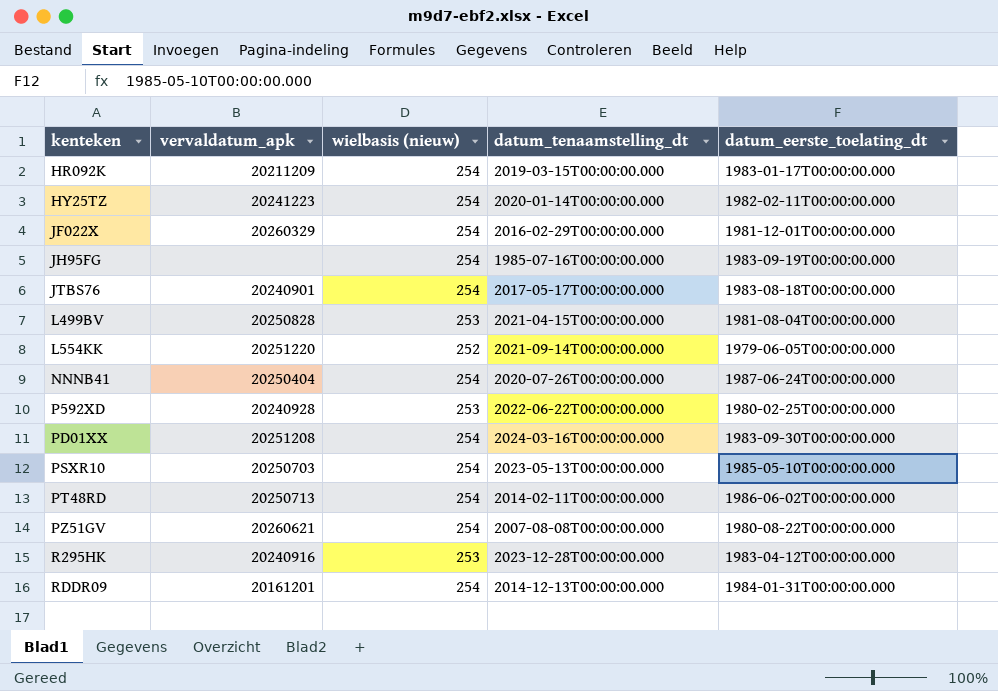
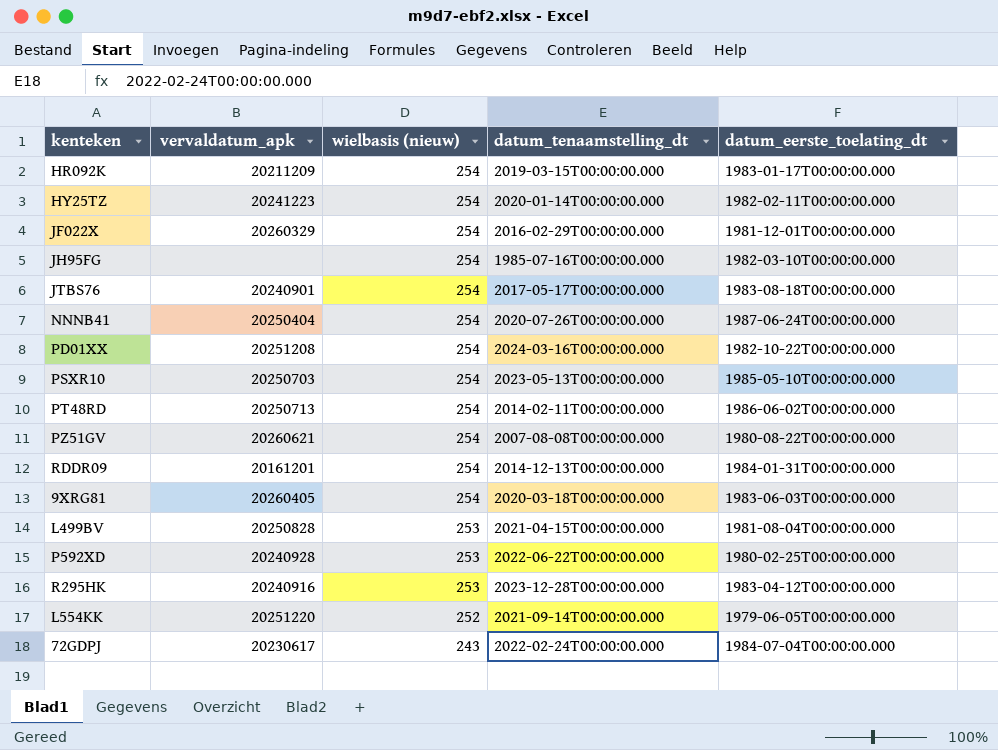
row order: kenteken ascending -> wielbasis (nieuw) descending
JH95FG | datum_eerste_toelating_dt: 1983-09-19T00:00:00.000 -> 1982-03-10T00:00:00.000
PD01XX | datum_eerste_toelating_dt: 1983-09-30T00:00:00.000 -> 1982-10-22T00:00:00.000
row 9XRG81: none -> 20260405 | 254 | 2020-03-18T00:00:00.000 | 1983-06-03T00:00:00.000
row 72GDPJ: none -> 20230617 | 243 | 2022-02-24T00:00:00.000 | 1984-07-04T00:00:00.000

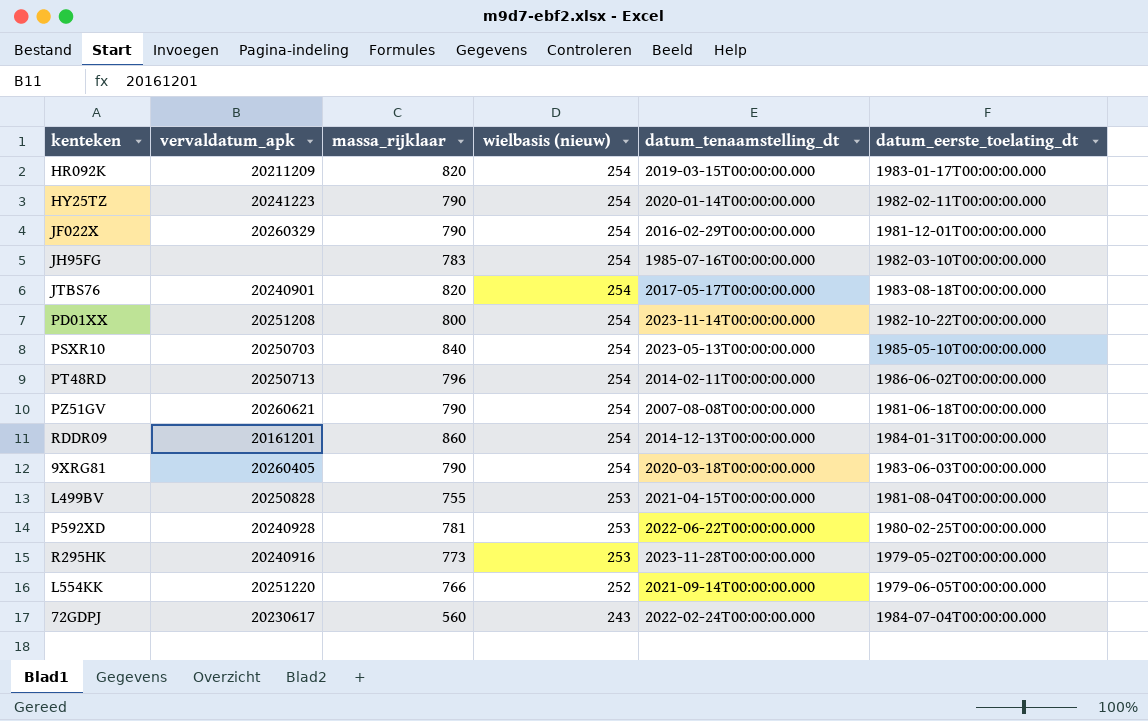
column massa_rijklaar | position: none -> 3
row NNNB41: 20250404 | 254 | 2020-07-26T00:00:00.000 | 1987-06-24T00:00:00.000 -> none
PD01XX | datum_tenaamstelling_dt: 2024-03-16T00:00:00.000 -> 2023-11-14T00:00:00.000
PZ51GV | datum_eerste_toelating_dt: 1980-08-22T00:00:00.000 -> 1981-06-18T00:00:00.000
R295HK | datum_tenaamstelling_dt: 2023-12-28T00:00:00.000 -> 2023-11-28T00:00:00.000
R295HK | datum_eerste_toelating_dt: 1983-04-12T00:00:00.000 -> 1979-05-02T00:00:00.000

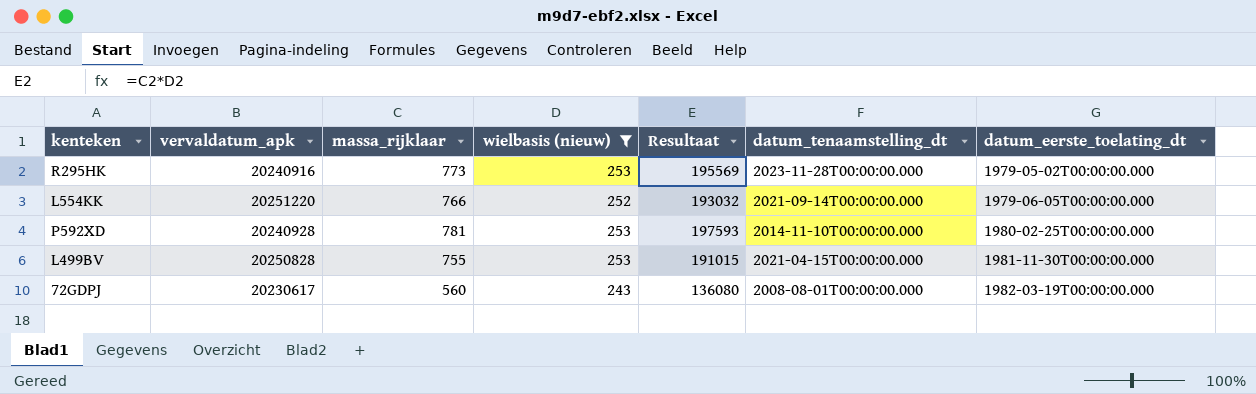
filter: none -> wielbasis (nieuw) != 254
row order: wielbasis (nieuw) descending -> datum_eerste_toelating_dt ascending
column Resultaat | formula: none -> [massa_rijklaar] * [wielbasis (nieuw)]
P592XD | datum_tenaamstelling_dt: 2022-06-22T00:00:00.000 -> 2014-11-10T00:00:00.000
L499BV | datum_eerste_toelating_dt: 1981-08-04T00:00:00.000 -> 1981-11-30T00:00:00.000
72GDPJ | datum_tenaamstelling_dt: 2022-02-24T00:00:00.000 -> 2008-08-01T00:00:00.000
72GDPJ | datum_eerste_toelating_dt: 1984-07-04T00:00:00.000 -> 1982-03-19T00:00:00.000

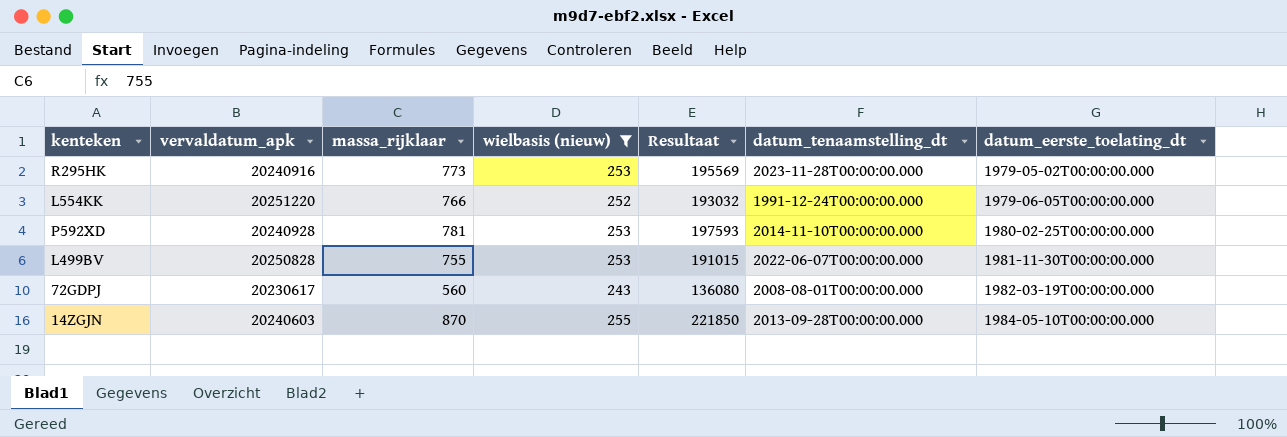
L554KK | datum_tenaamstelling_dt: 2021-09-14T00:00:00.000 -> 1991-12-24T00:00:00.000
L499BV | datum_tenaamstelling_dt: 2021-04-15T00:00:00.000 -> 2022-06-07T00:00:00.000
row 14ZGJN: none -> 20240603 | 870 | 255 | 221850 | 2013-09-28T00:00:00.000 | 1984-05-10T00:00:00.000

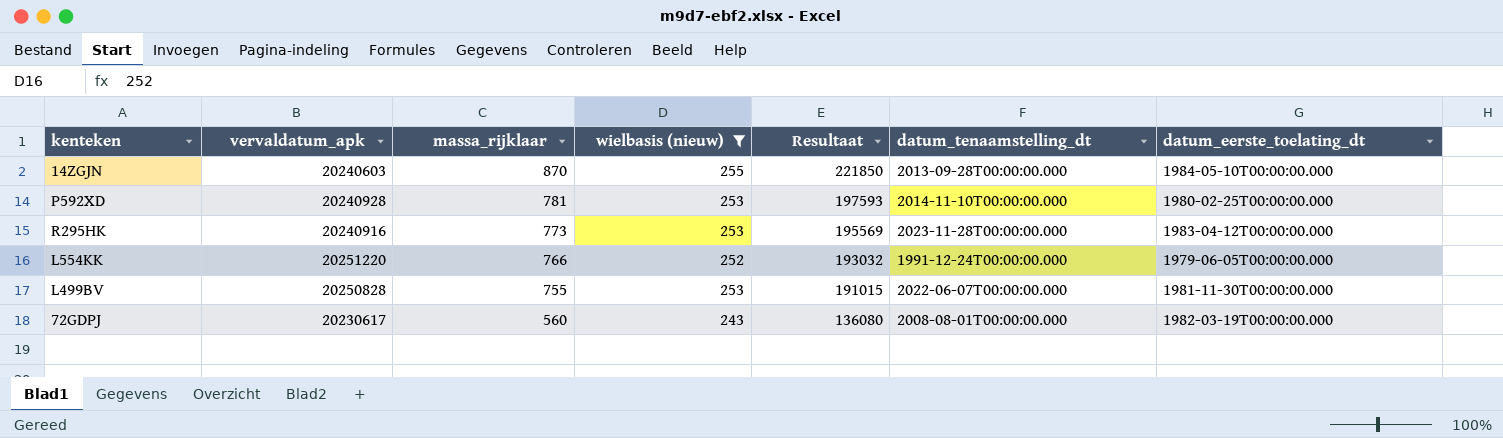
row order: datum_eerste_toelating_dt ascending -> massa_rijklaar descending
R295HK | datum_eerste_toelating_dt: 1979-05-02T00:00:00.000 -> 1983-04-12T00:00:00.000

